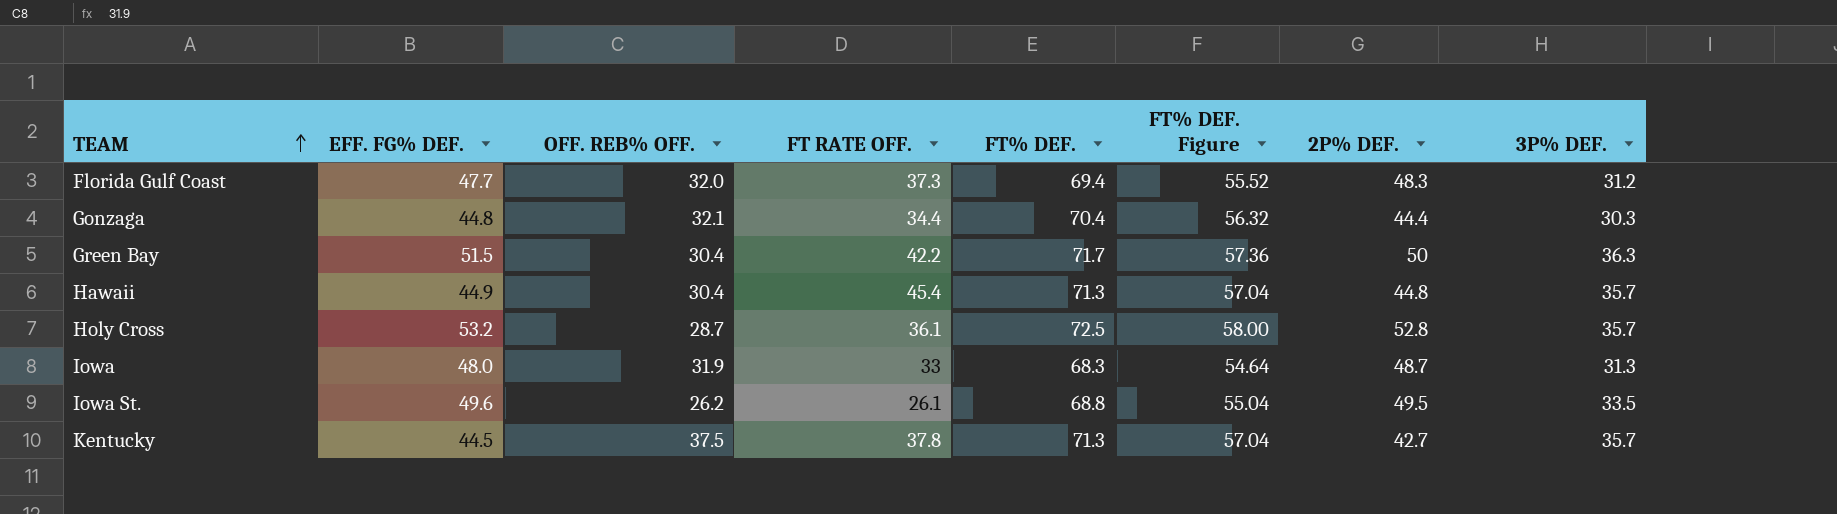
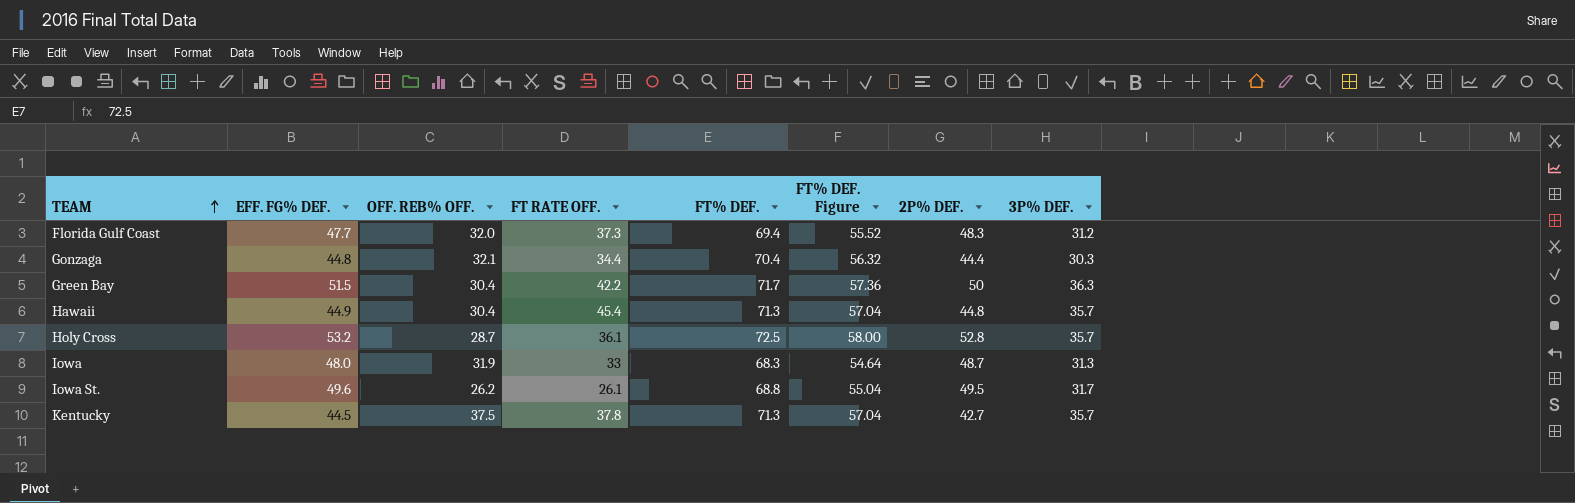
Iowa St. | 3P% DEF.: 33.5 -> 31.7

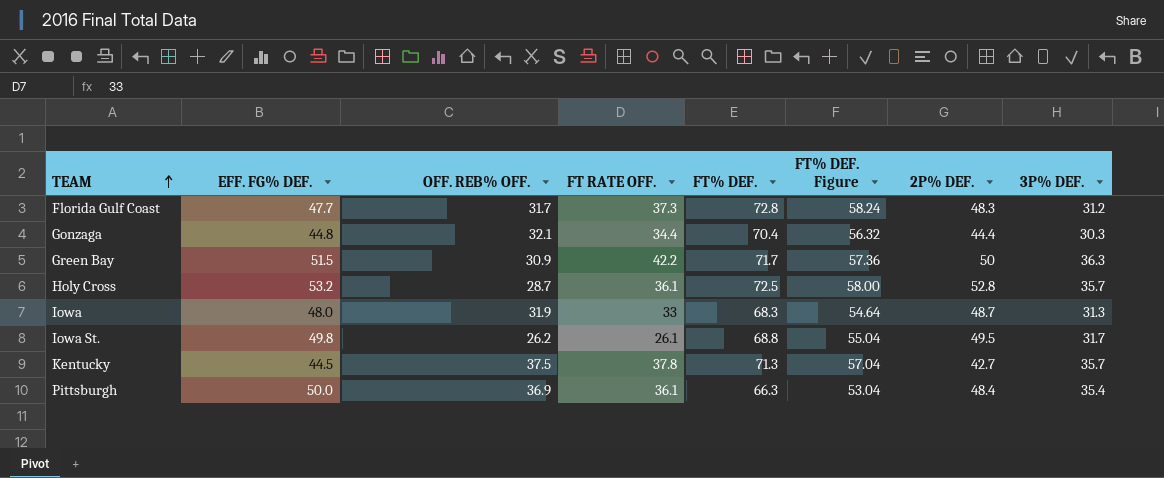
row Hawaii: 44.9 | 30.4 | 45.4 | 71.3 | 57.04 | 44.8 | 35.7 -> none
Florida Gulf Coast | OFF. REB% OFF.: 32.0 -> 31.7
Florida Gulf Coast | FT% DEF.: 69.4 -> 72.8
Florida Gulf Coast | FT% DEF. Figure: 55.52 -> 58.24
Green Bay | OFF. REB% OFF.: 30.4 -> 30.9
Iowa St. | EFF. FG% DEF.: 49.6 -> 49.8
row Pittsburgh: none -> 50.0 | 36.9 | 36.1 | 66.3 | 53.04 | 48.4 | 35.4

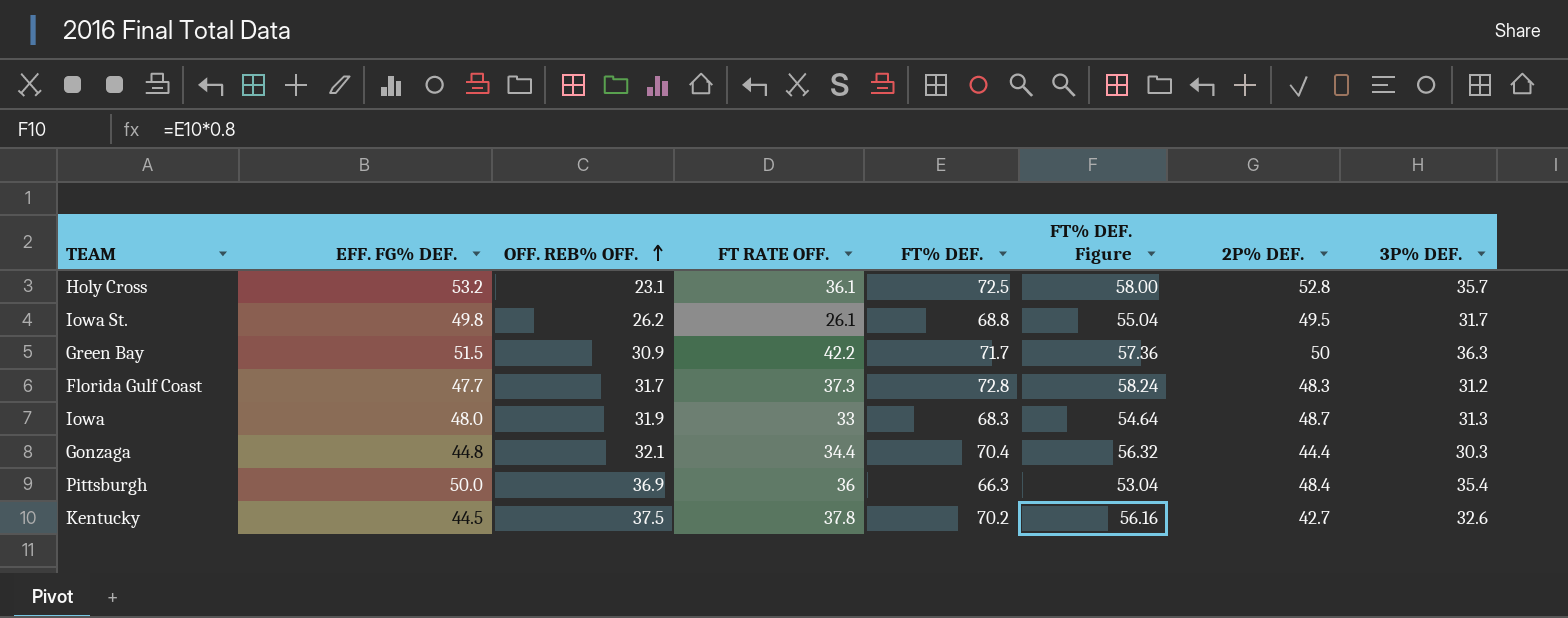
row order: TEAM ascending -> OFF. REB% OFF. ascending
Holy Cross | OFF. REB% OFF.: 28.7 -> 23.1
Pittsburgh | FT RATE OFF.: 36.1 -> 36
Kentucky | FT% DEF.: 71.3 -> 70.2
Kentucky | FT% DEF. Figure: 57.04 -> 56.16
Kentucky | 3P% DEF.: 35.7 -> 32.6

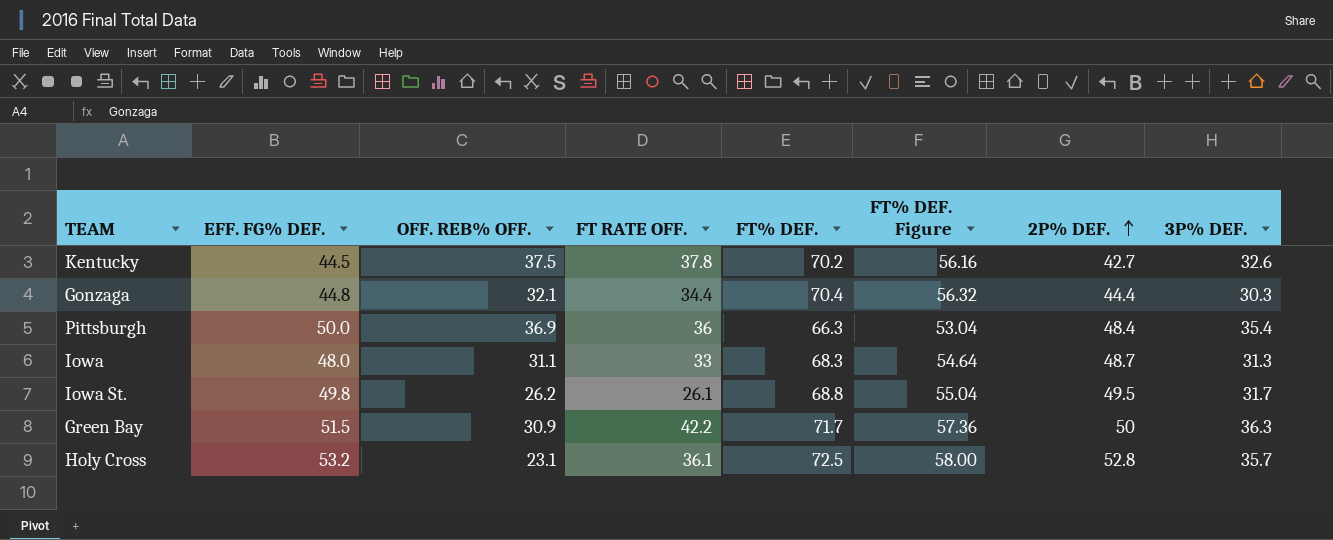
row order: OFF. REB% OFF. ascending -> 2P% DEF. ascending
row Florida Gulf Coast: 47.7 | 31.7 | 37.3 | 72.8 | 58.24 | 48.3 | 31.2 -> none
Iowa | OFF. REB% OFF.: 31.9 -> 31.1

